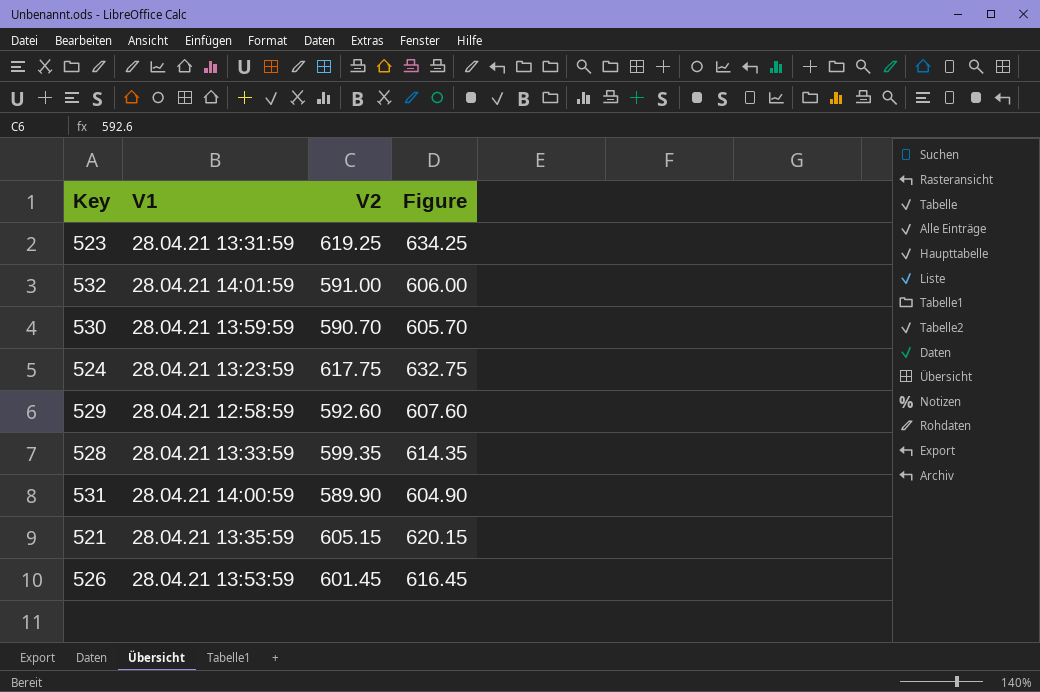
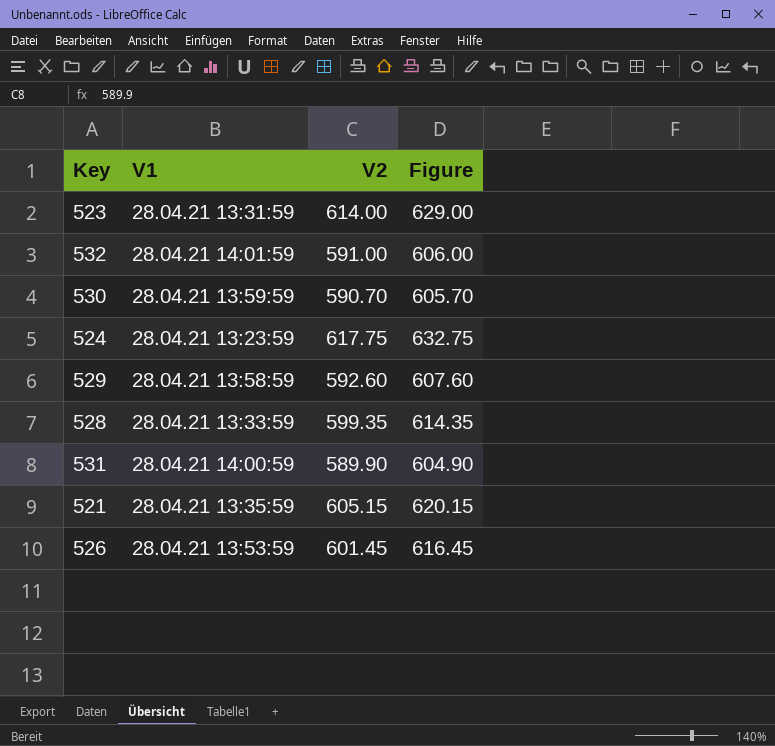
523 | V2: 619.25 -> 614.00
523 | Figure: 634.25 -> 629.00
529 | V1: 28.04.21 12:58:59 -> 28.04.21 13:58:59

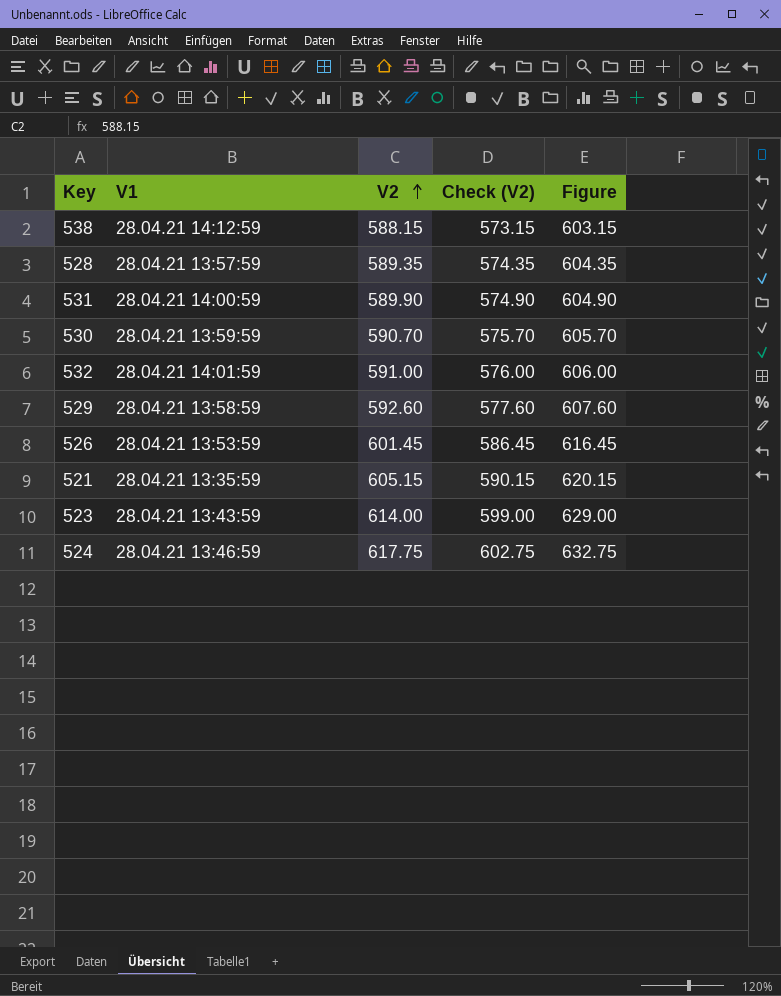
row order: none -> V2 ascending
column Check (V2) | formula: none -> [V2] - 15
row 538: none -> 28.04.21 14:12:59 | 588.15 | 573.15 | 603.15
528 | V1: 28.04.21 13:33:59 -> 28.04.21 13:57:59
528 | V2: 599.35 -> 589.35
528 | Figure: 614.35 -> 604.35
523 | V1: 28.04.21 13:31:59 -> 28.04.21 13:43:59
524 | V1: 28.04.21 13:23:59 -> 28.04.21 13:46:59

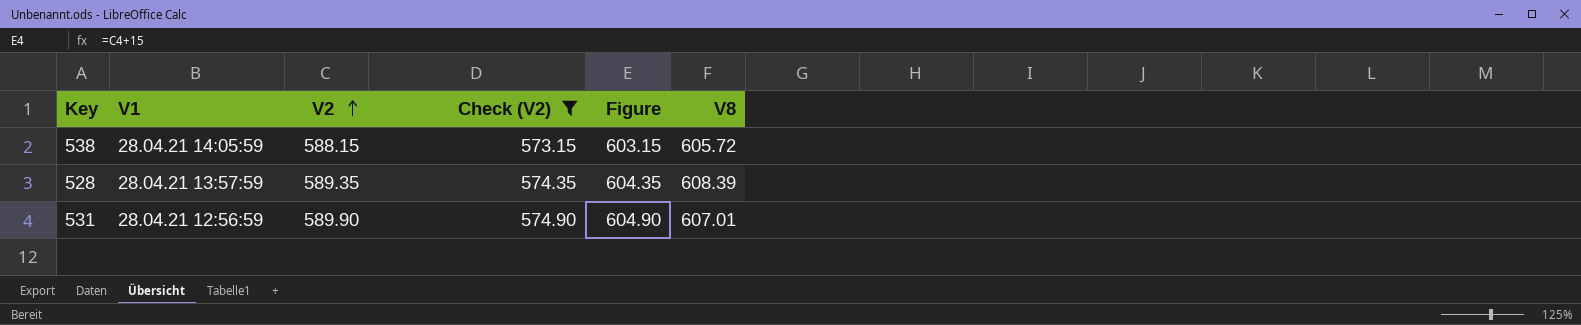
filter: none -> Check (V2) <= 574.90
column V8 | position: none -> 6
538 | V1: 28.04.21 14:12:59 -> 28.04.21 14:05:59
531 | V1: 28.04.21 14:00:59 -> 28.04.21 12:56:59

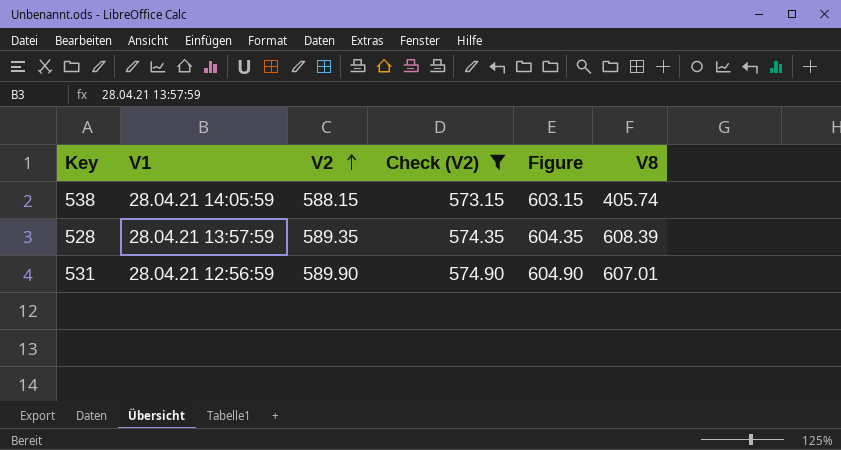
538 | V8: 605.72 -> 405.74

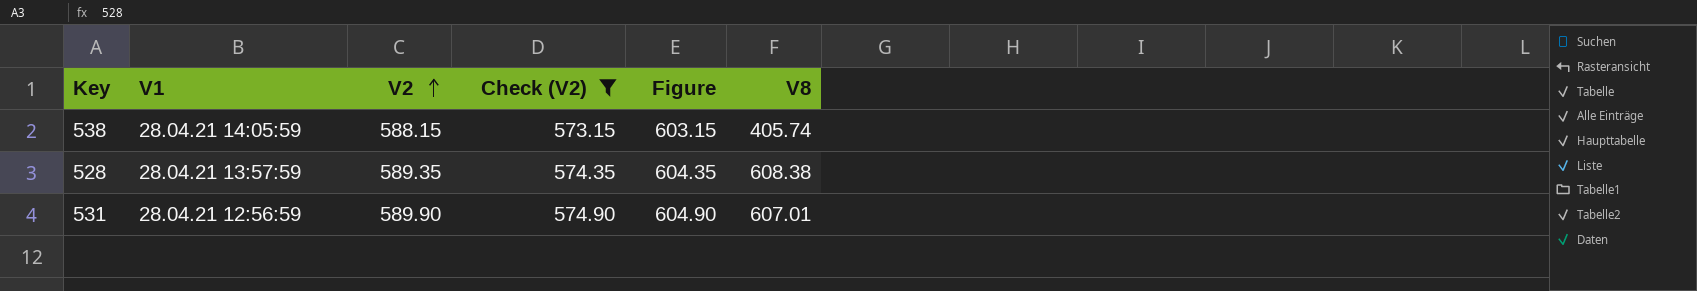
528 | V8: 608.39 -> 608.38

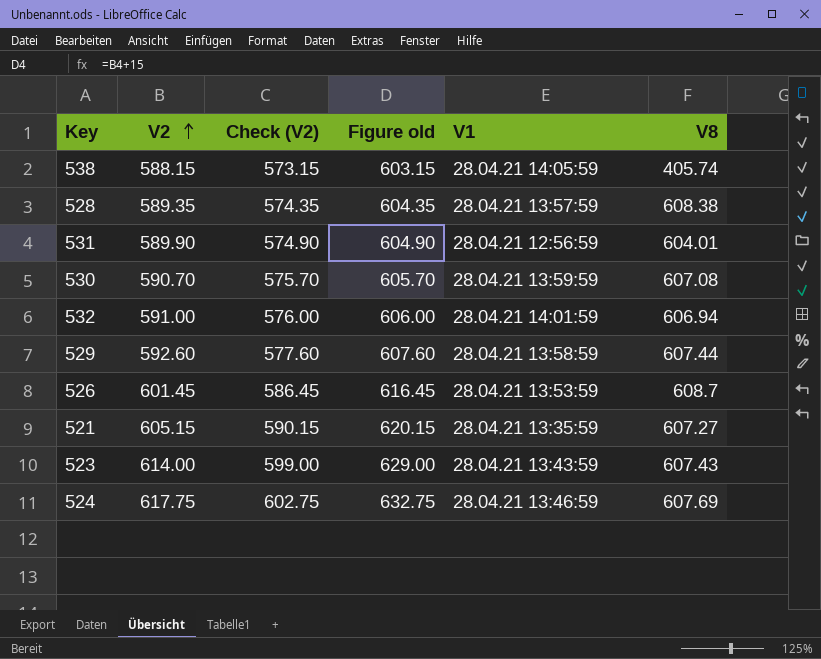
filter: Check (V2) <= 574.90 -> none
column name: Figure -> Figure old
column V1 | position: 2 -> 5
531 | V8: 607.01 -> 604.01

